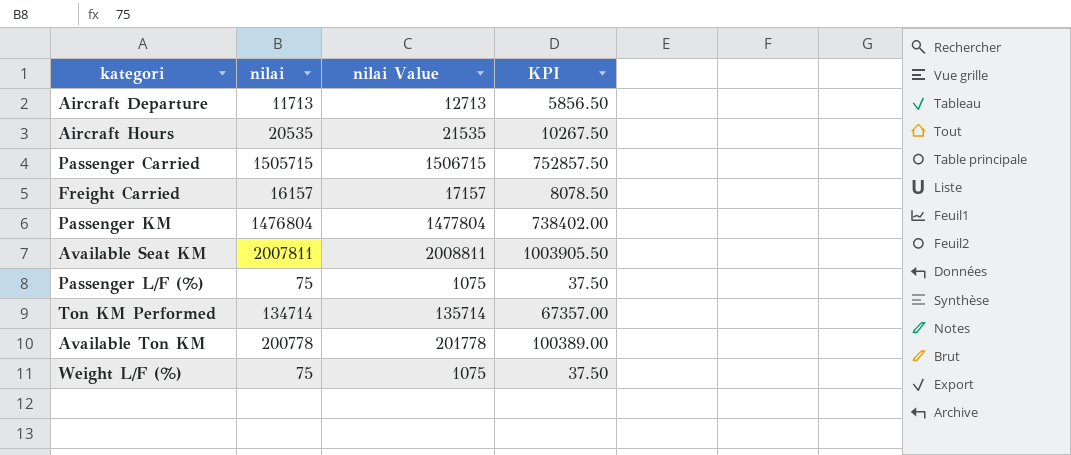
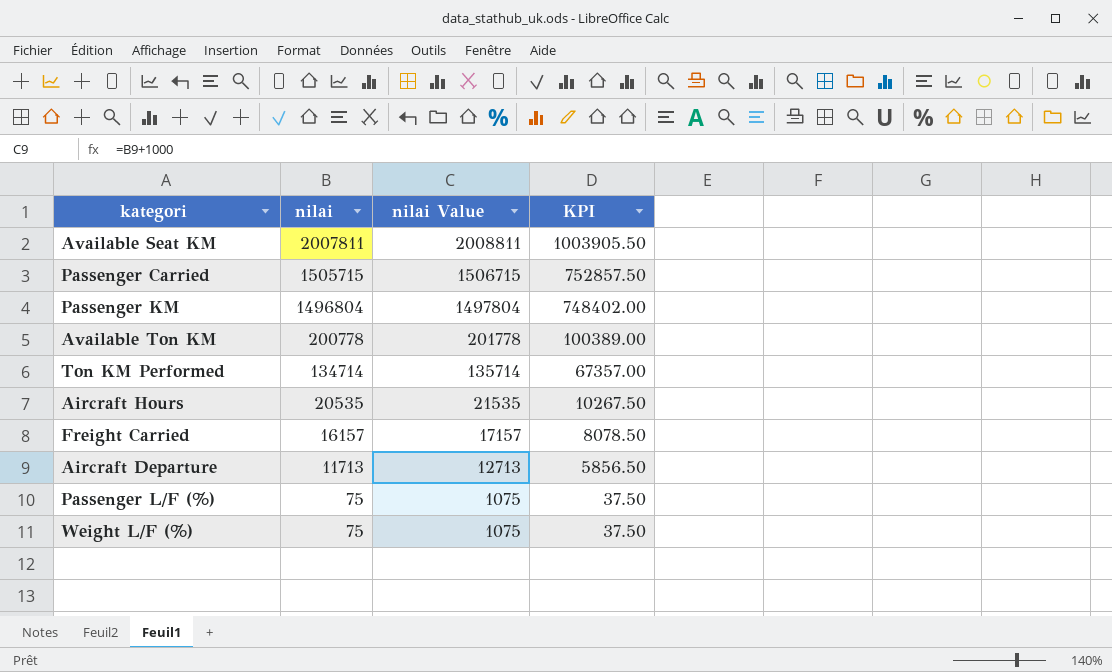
row order: none -> nilai descending
Passenger KM | nilai: 1476804 -> 1496804
Passenger KM | nilai Value: 1477804 -> 1497804
Passenger KM | KPI: 738402.00 -> 748402.00

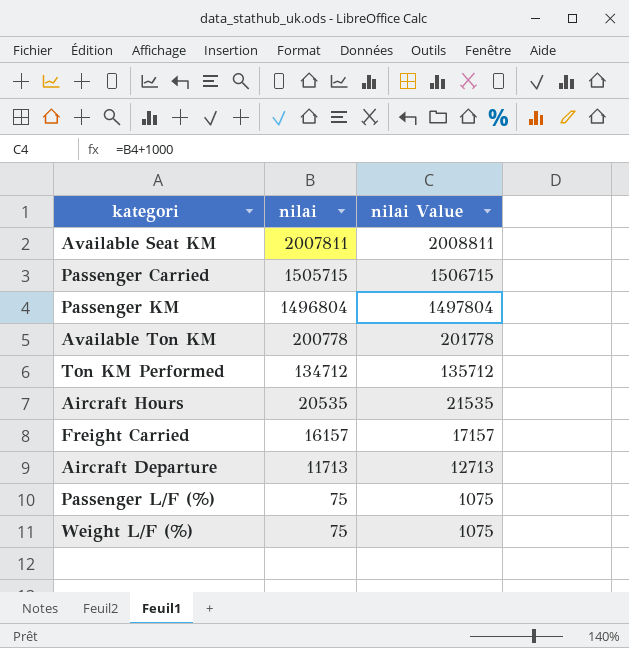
column KPI | formula: [nilai] * 0.5 -> none
Ton KM Performed | nilai: 134714 -> 134712
Ton KM Performed | nilai Value: 135714 -> 135712

